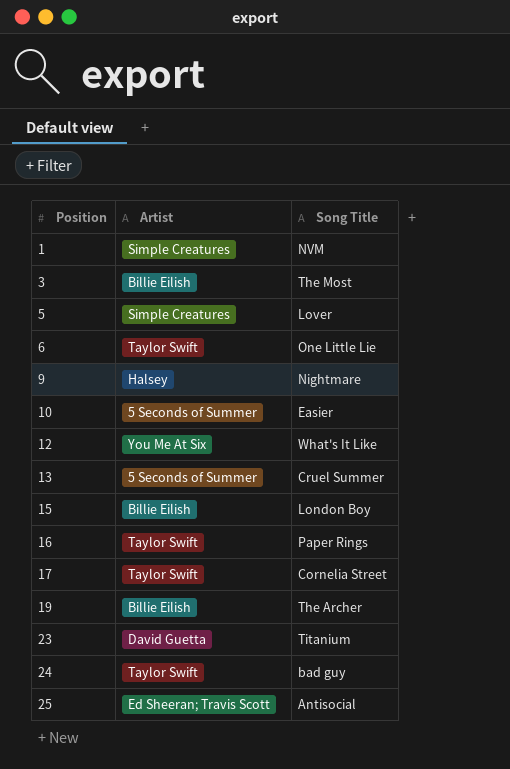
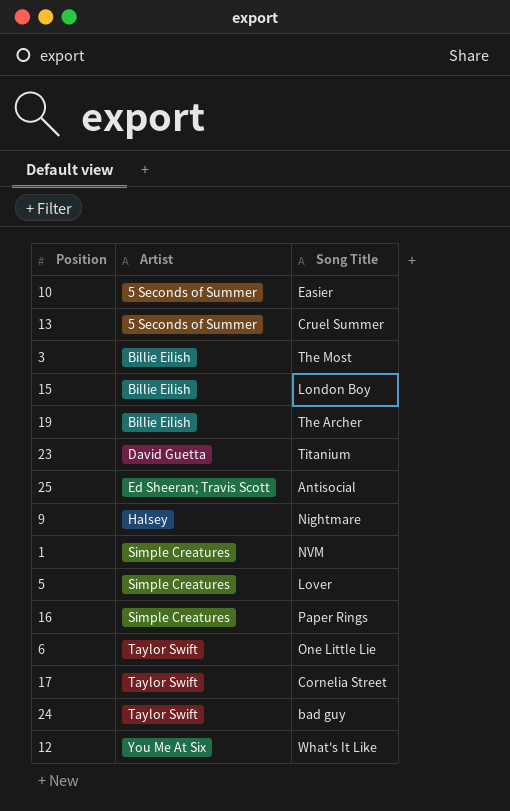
row order: Position ascending -> Artist ascending
16 | Artist: Taylor Swift -> Simple Creatures

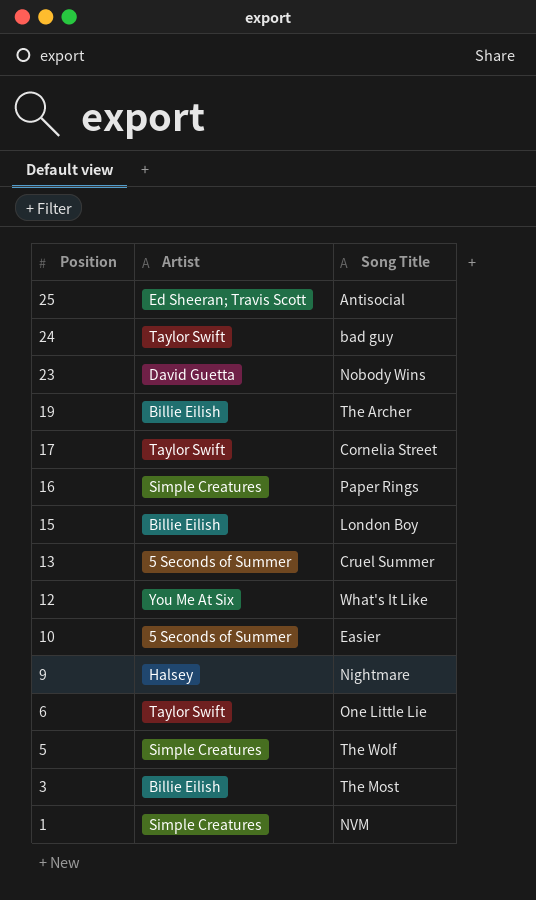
row order: Artist ascending -> Position descending
23 | Song Title: Titanium -> Nobody Wins
5 | Song Title: Lover -> The Wolf

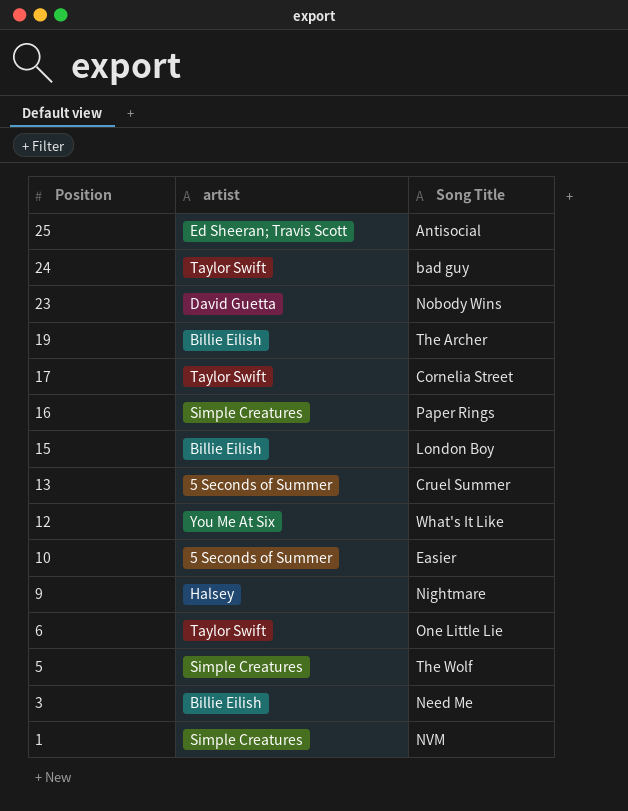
column name: Artist -> artist
3 | Song Title: The Most -> Need Me

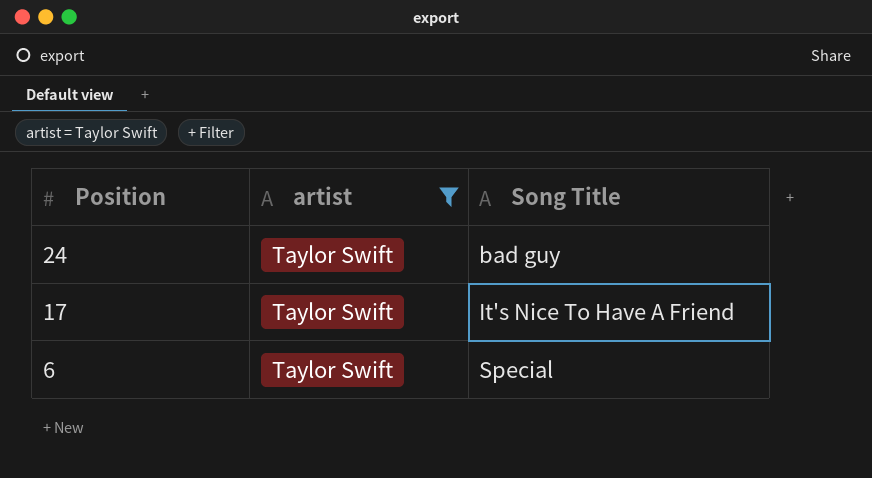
filter: none -> artist = Taylor Swift
17 | Song Title: Cornelia Street -> It's Nice To Have A Friend
6 | Song Title: One Little Lie -> Special

